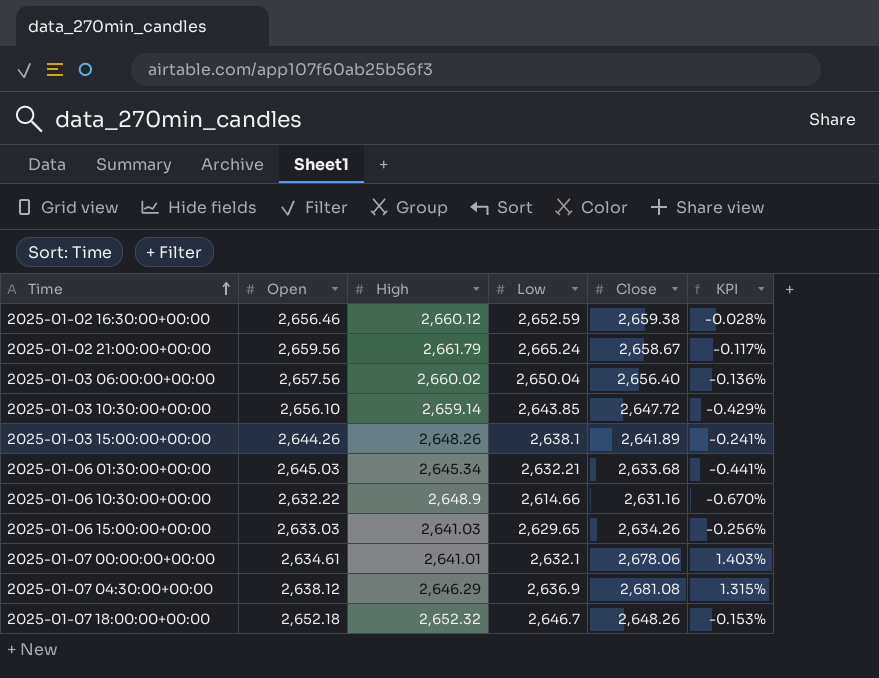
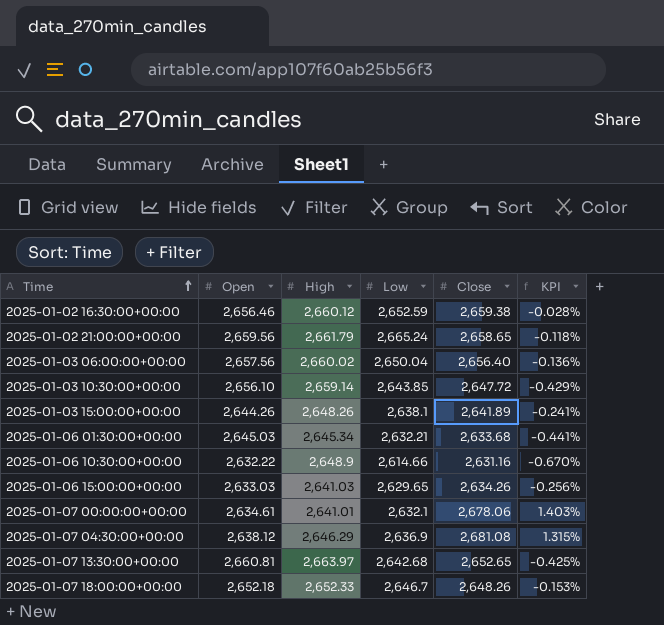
2025-01-02 21:00:00+00:00 | Close: 2,658.67 -> 2,658.65
2025-01-02 21:00:00+00:00 | KPI: -0.117% -> -0.118%
row 2025-01-07 13:30:00+00:00: none -> 2,660.81 | 2,663.97 | 2,642.68 | 2,652.65 | -0.425%
2025-01-07 18:00:00+00:00 | High: 2,652.32 -> 2,652.33

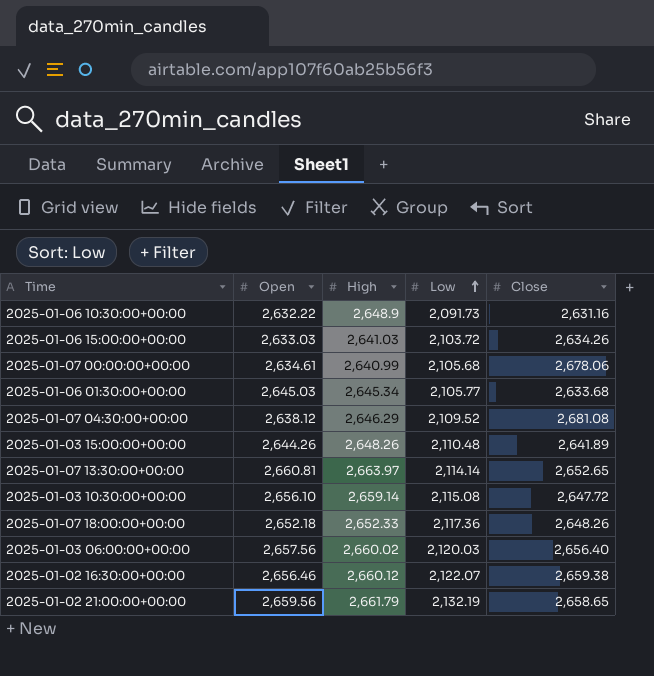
row order: Time ascending -> Low ascending
column KPI | formula: ([Close] - [High]) / [High] -> none
2025-01-06 10:30:00+00:00 | Low: 2,614.66 -> 2,091.73
2025-01-06 15:00:00+00:00 | Low: 2,629.65 -> 2,103.72
2025-01-07 00:00:00+00:00 | High: 2,641.01 -> 2,640.99
2025-01-07 00:00:00+00:00 | Low: 2,632.1 -> 2,105.68
2025-01-06 01:30:00+00:00 | Low: 2,632.21 -> 2,105.77
2025-01-07 04:30:00+00:00 | Low: 2,636.9 -> 2,109.52
2025-01-03 15:00:00+00:00 | Low: 2,638.1 -> 2,110.48
2025-01-07 13:30:00+00:00 | Low: 2,642.68 -> 2,114.14
2025-01-03 10:30:00+00:00 | Low: 2,643.85 -> 2,115.08
2025-01-07 18:00:00+00:00 | Low: 2,646.7 -> 2,117.36
2025-01-03 06:00:00+00:00 | Low: 2,650.04 -> 2,120.03
2025-01-02 16:30:00+00:00 | Low: 2,652.59 -> 2,122.07
2025-01-02 21:00:00+00:00 | Low: 2,665.24 -> 2,132.19

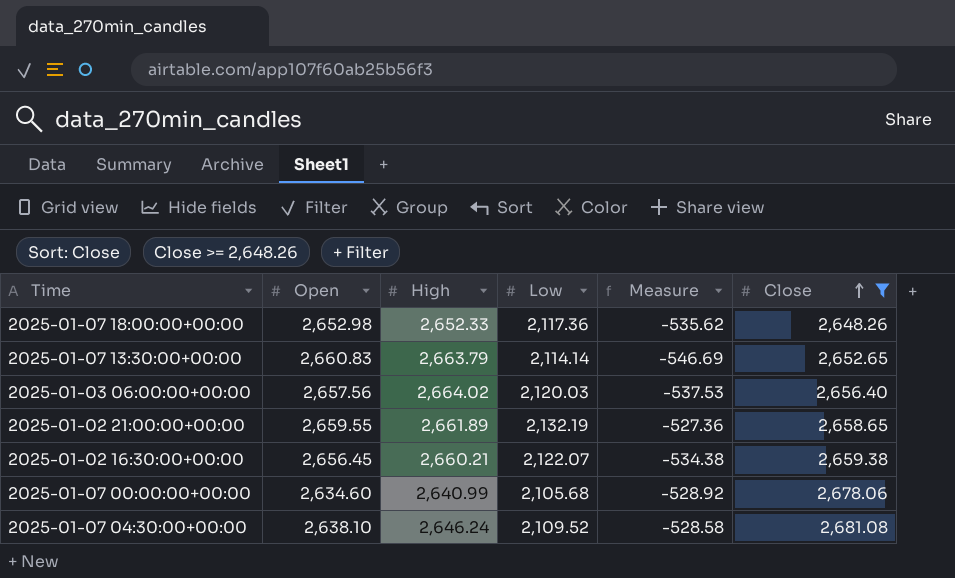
filter: none -> Close >= 2,648.26
row order: Low ascending -> Close ascending
column Measure | formula: none -> [Low] - [Open]
2025-01-07 18:00:00+00:00 | Open: 2,652.18 -> 2,652.98
2025-01-07 13:30:00+00:00 | Open: 2,660.81 -> 2,660.83
2025-01-07 13:30:00+00:00 | High: 2,663.97 -> 2,663.79
2025-01-03 06:00:00+00:00 | High: 2,660.02 -> 2,664.02
2025-01-02 21:00:00+00:00 | Open: 2,659.56 -> 2,659.55
2025-01-02 21:00:00+00:00 | High: 2,661.79 -> 2,661.89
2025-01-02 16:30:00+00:00 | Open: 2,656.46 -> 2,656.45
2025-01-02 16:30:00+00:00 | High: 2,660.12 -> 2,660.21
2025-01-07 00:00:00+00:00 | Open: 2,634.61 -> 2,634.60
2025-01-07 04:30:00+00:00 | Open: 2,638.12 -> 2,638.10
2025-01-07 04:30:00+00:00 | High: 2,646.29 -> 2,646.24

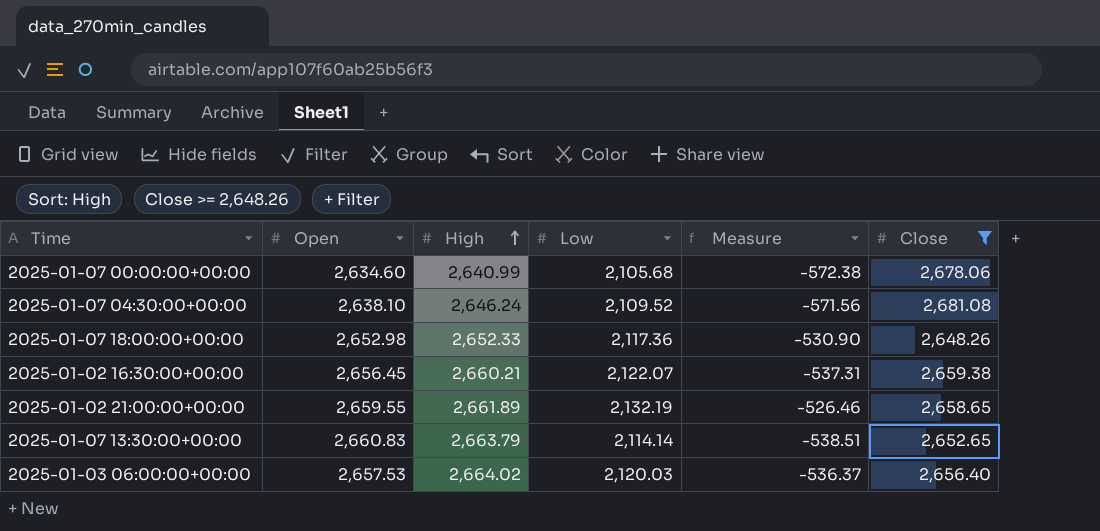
row order: Close ascending -> High ascending
column Measure | formula: [Low] - [Open] -> [Low] - [Close]
2025-01-03 06:00:00+00:00 | Open: 2,657.56 -> 2,657.53

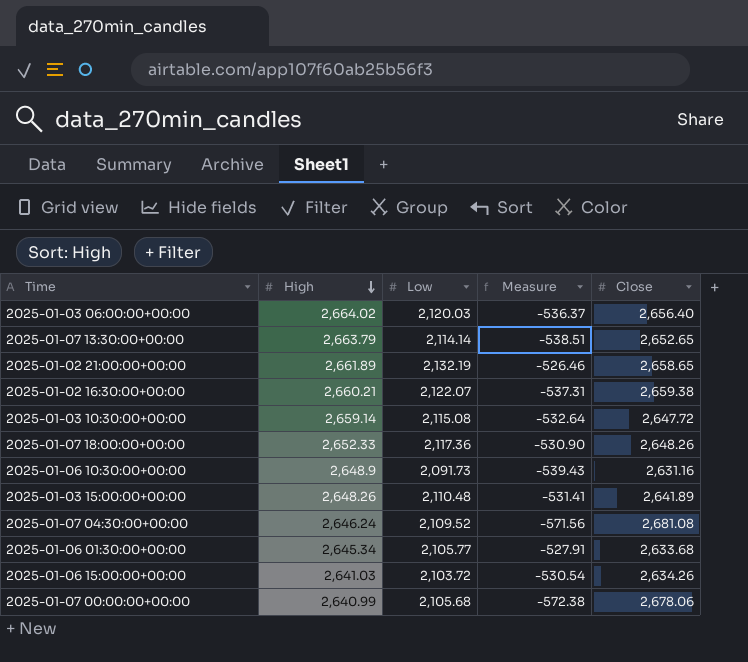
filter: Close >= 2,648.26 -> none
row order: High ascending -> High descending
column Open | position: 2 -> none

